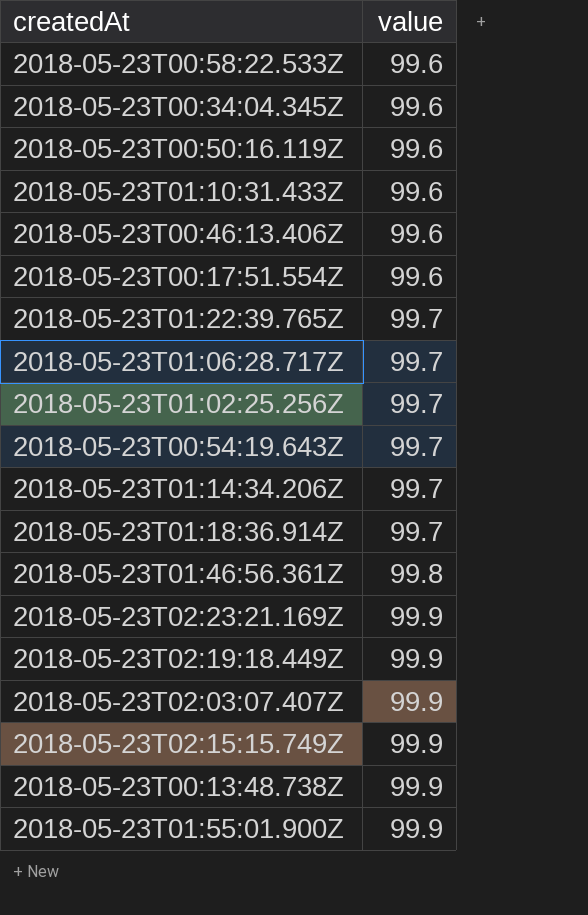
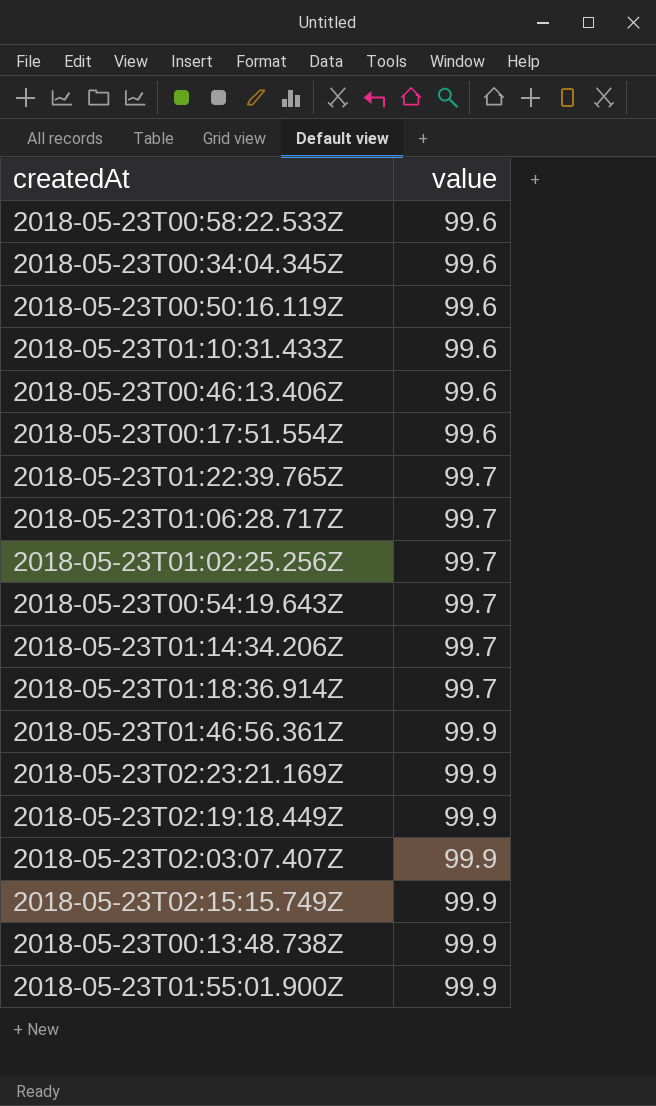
2018-05-23T01:46:56.361Z | value: 99.8 -> 99.9

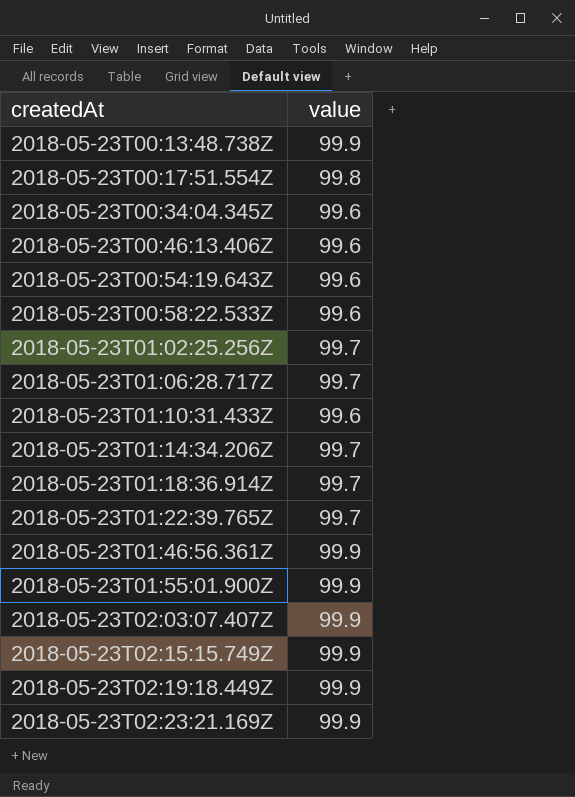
row order: value ascending -> createdAt ascending
row 2018-05-23T00:50:16.119Z: 99.6 -> none
2018-05-23T00:17:51.554Z | value: 99.6 -> 99.8
2018-05-23T00:54:19.643Z | value: 99.7 -> 99.6

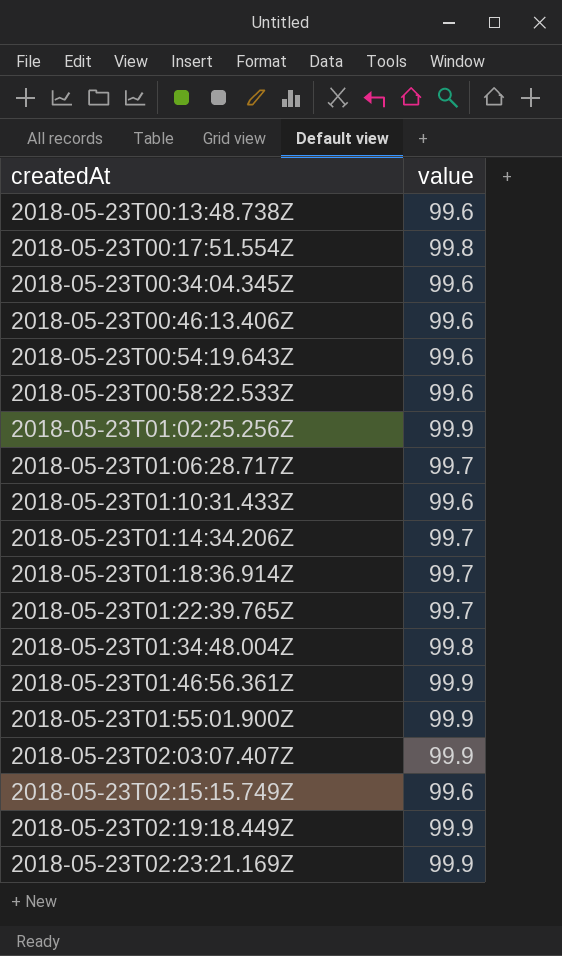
2018-05-23T00:13:48.738Z | value: 99.9 -> 99.6
2018-05-23T01:02:25.256Z | value: 99.7 -> 99.9
row 2018-05-23T01:34:48.004Z: none -> 99.8
2018-05-23T02:15:15.749Z | value: 99.9 -> 99.6

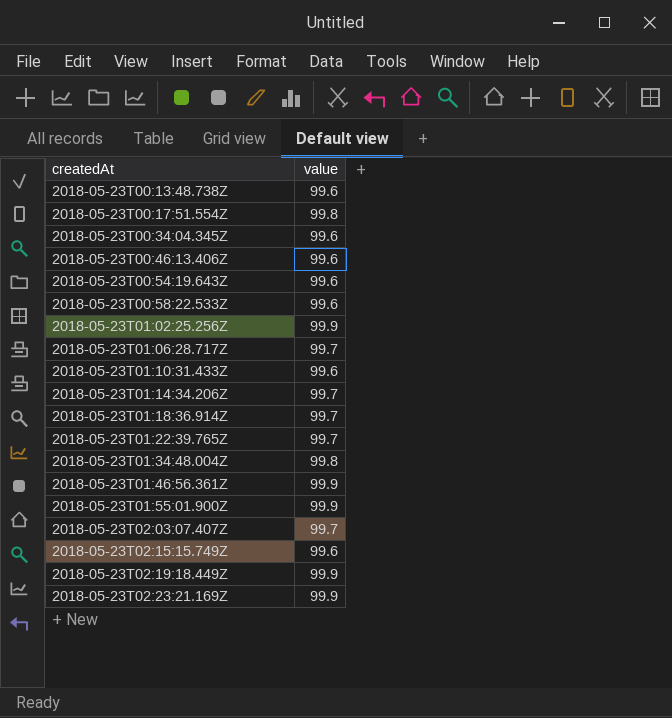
2018-05-23T02:03:07.407Z | value: 99.9 -> 99.7

